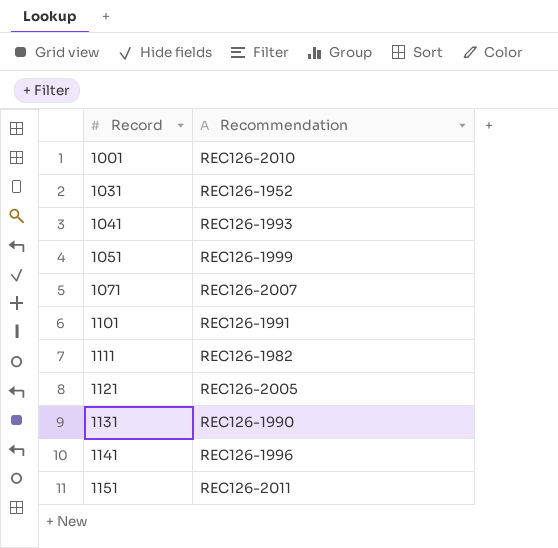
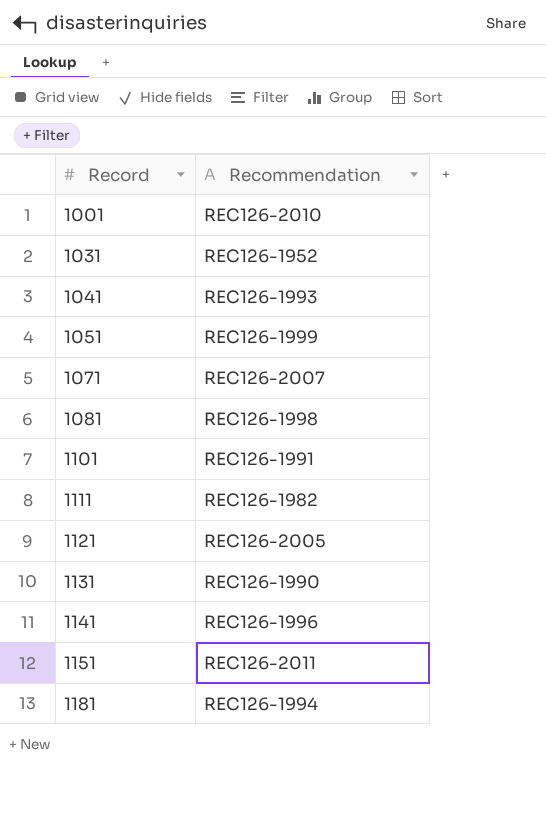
row 1081: none -> REC126-1998
row 1181: none -> REC126-1994

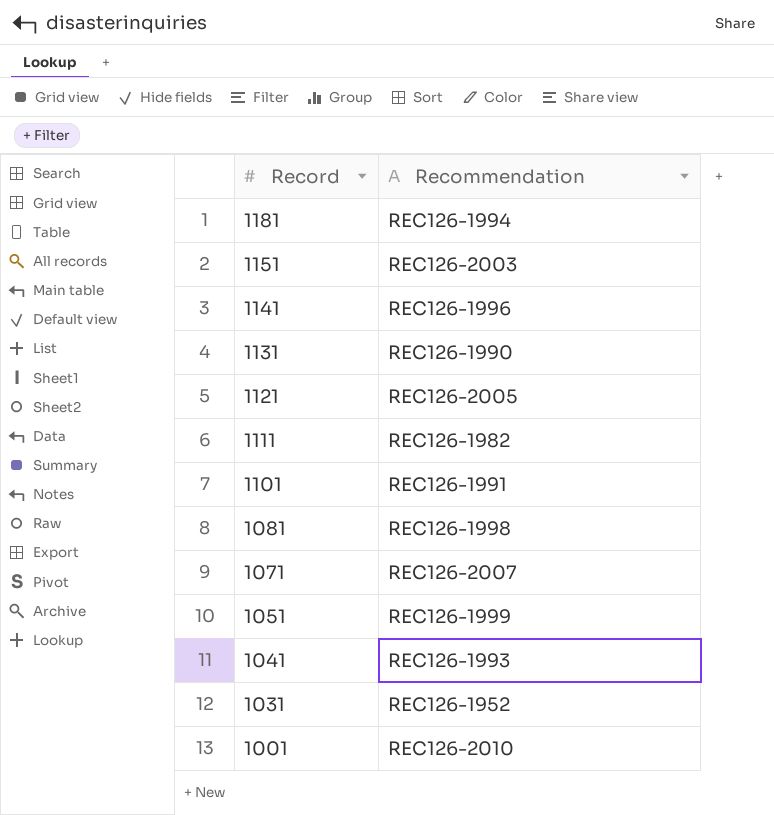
row order: Record ascending -> Record descending
1151 | Recommendation: REC126-2011 -> REC126-2003

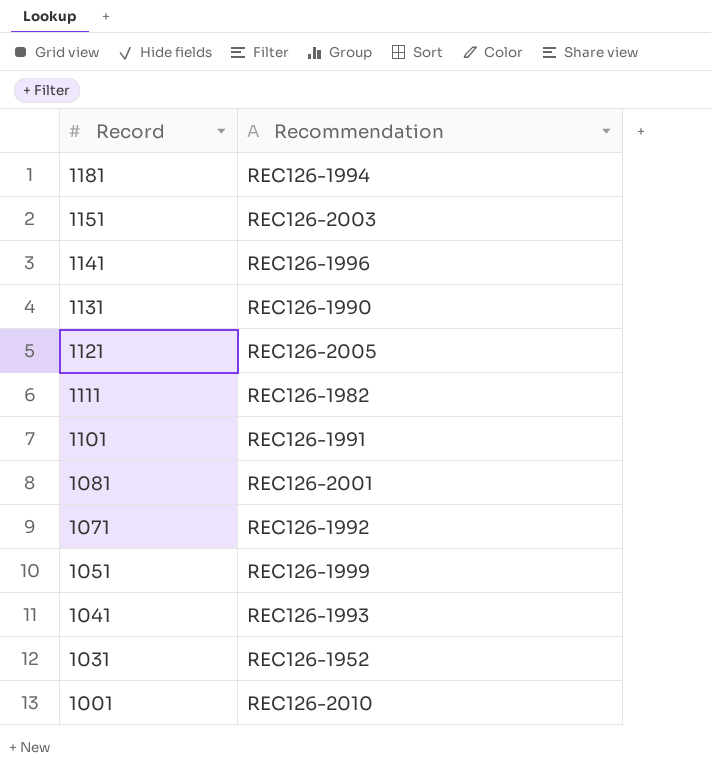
1081 | Recommendation: REC126-1998 -> REC126-2001
1071 | Recommendation: REC126-2007 -> REC126-1992

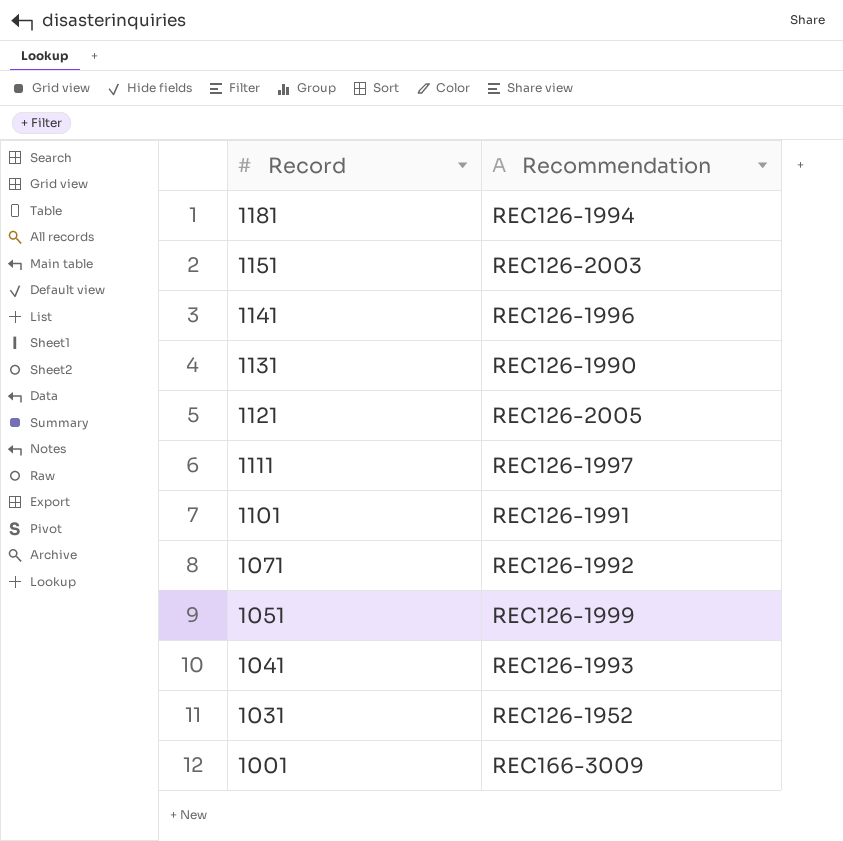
row 1081: REC126-2001 -> none
1111 | Recommendation: REC126-1982 -> REC126-1997
1001 | Recommendation: REC126-2010 -> REC166-3009

